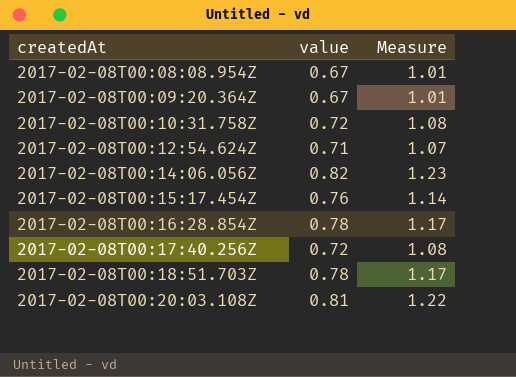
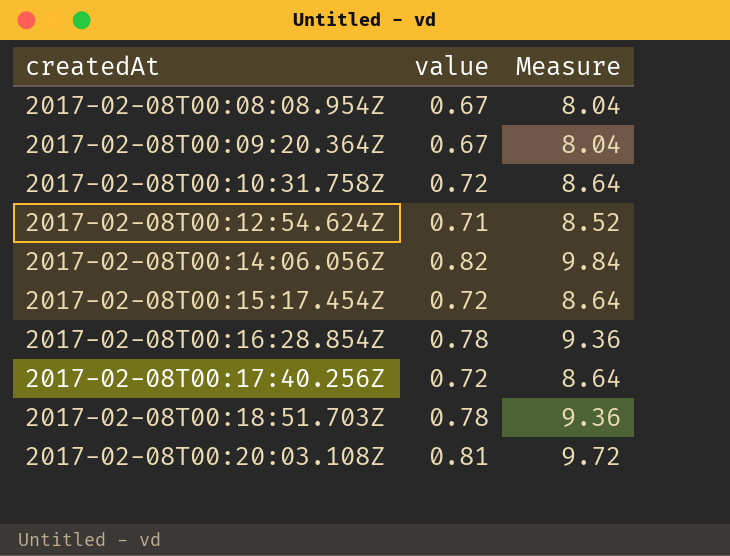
column Measure | formula: [value] * 1.5 -> [value] * 12
2017-02-08T00:15:17.454Z | value: 0.76 -> 0.72

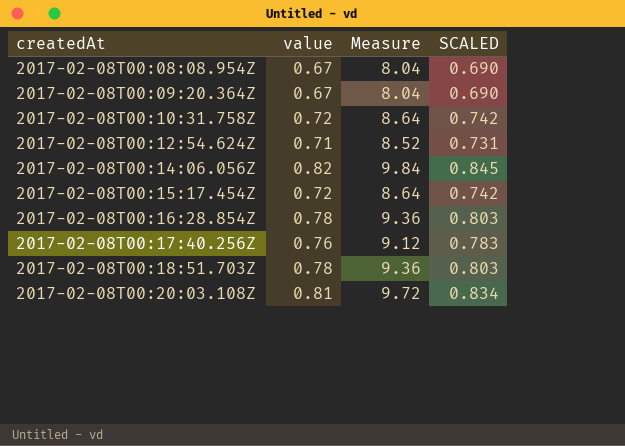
column SCALED | formula: none -> [value] * 1.03
2017-02-08T00:17:40.256Z | value: 0.72 -> 0.76
2017-02-08T00:17:40.256Z | Measure: 8.64 -> 9.12

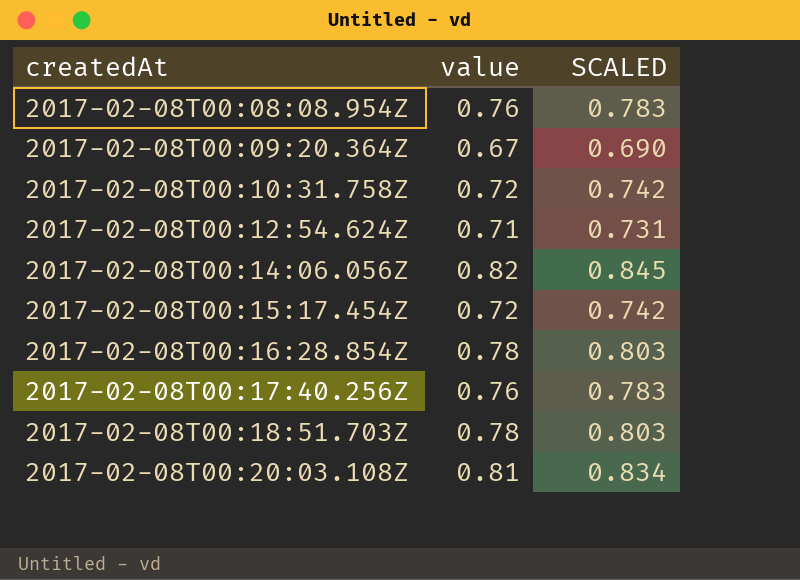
column Measure | formula: [value] * 12 -> none
2017-02-08T00:08:08.954Z | value: 0.67 -> 0.76
2017-02-08T00:08:08.954Z | SCALED: 0.690 -> 0.783

